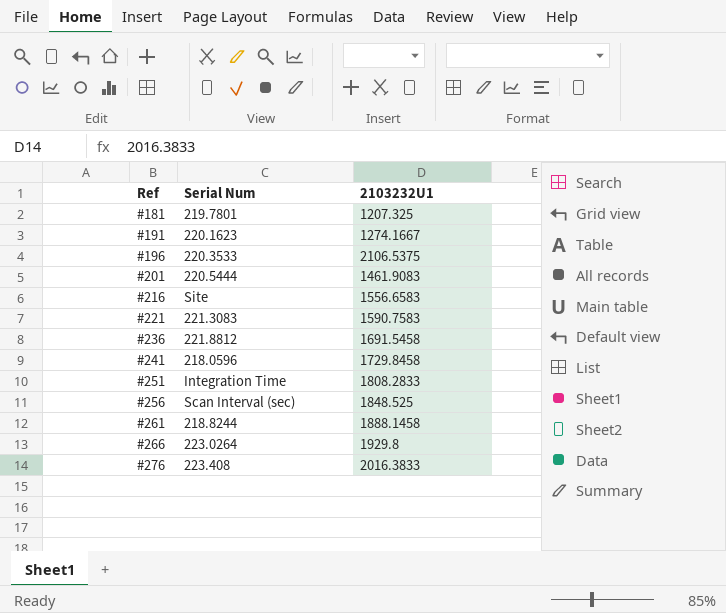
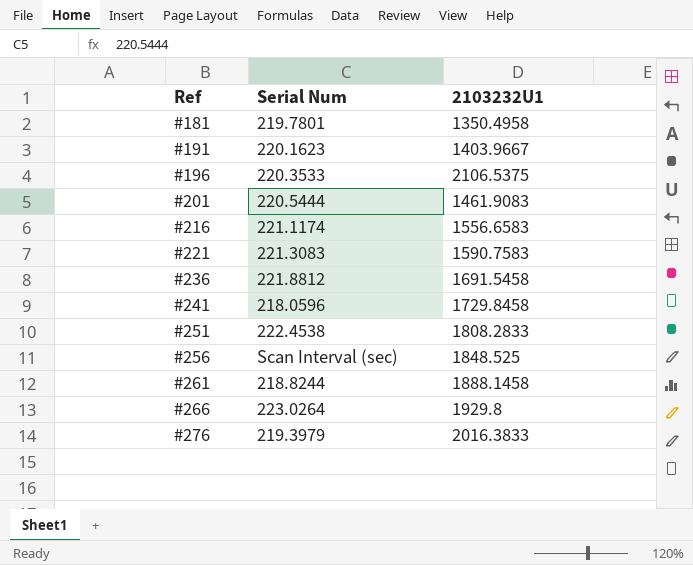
#181 | 2103232U1: 1207.325 -> 1350.4958
#191 | 2103232U1: 1274.1667 -> 1403.9667
#216 | Serial Num: Site -> 221.1174
#251 | Serial Num: Integration Time -> 222.4538
#276 | Serial Num: 223.408 -> 219.3979

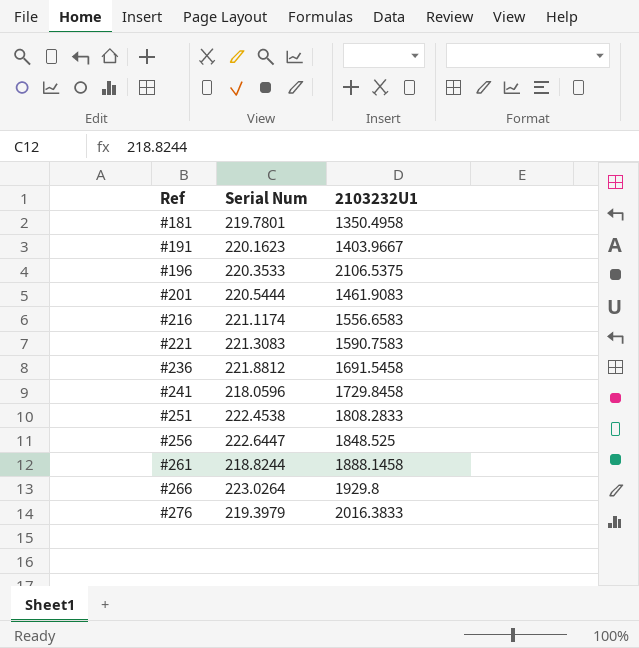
#256 | Serial Num: Scan Interval (sec) -> 222.6447

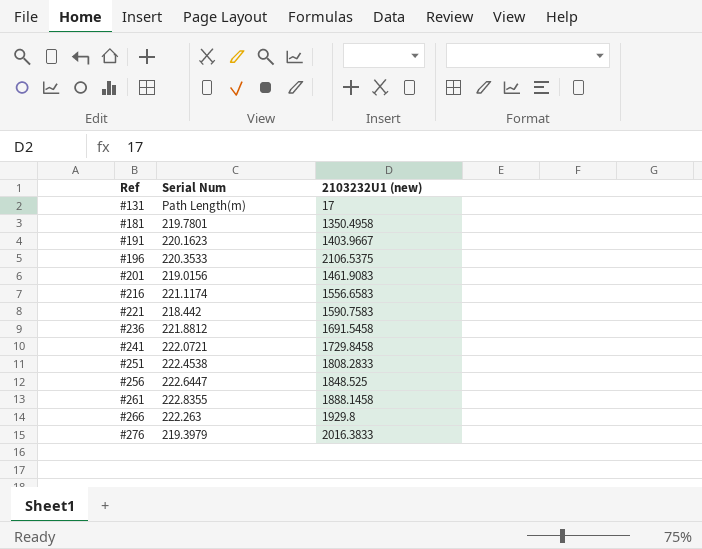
column name: 2103232U1 -> 2103232U1 (new)
row #131: none -> Path Length(m) | 17
#201 | Serial Num: 220.5444 -> 219.0156
#221 | Serial Num: 221.3083 -> 218.442
#241 | Serial Num: 218.0596 -> 222.0721
#261 | Serial Num: 218.8244 -> 222.8355
#266 | Serial Num: 223.0264 -> 222.263

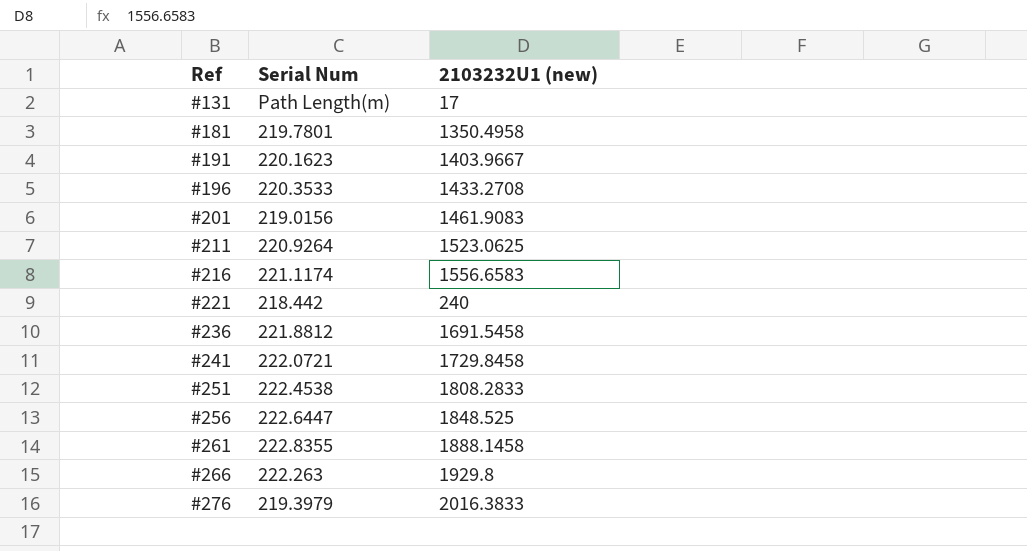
#196 | 2103232U1 (new): 2106.5375 -> 1433.2708
row #211: none -> 220.9264 | 1523.0625
#221 | 2103232U1 (new): 1590.7583 -> 240

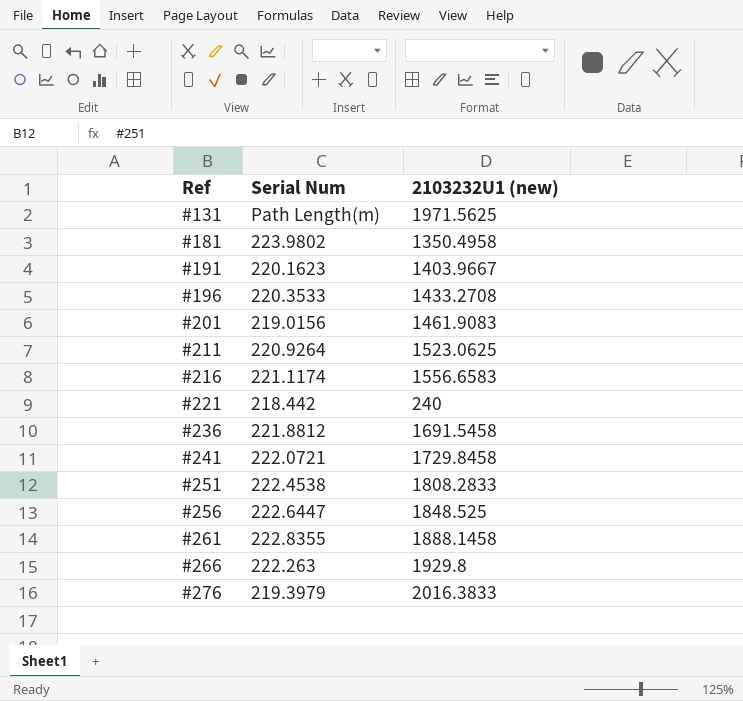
#131 | 2103232U1 (new): 17 -> 1971.5625
#181 | Serial Num: 219.7801 -> 223.9802

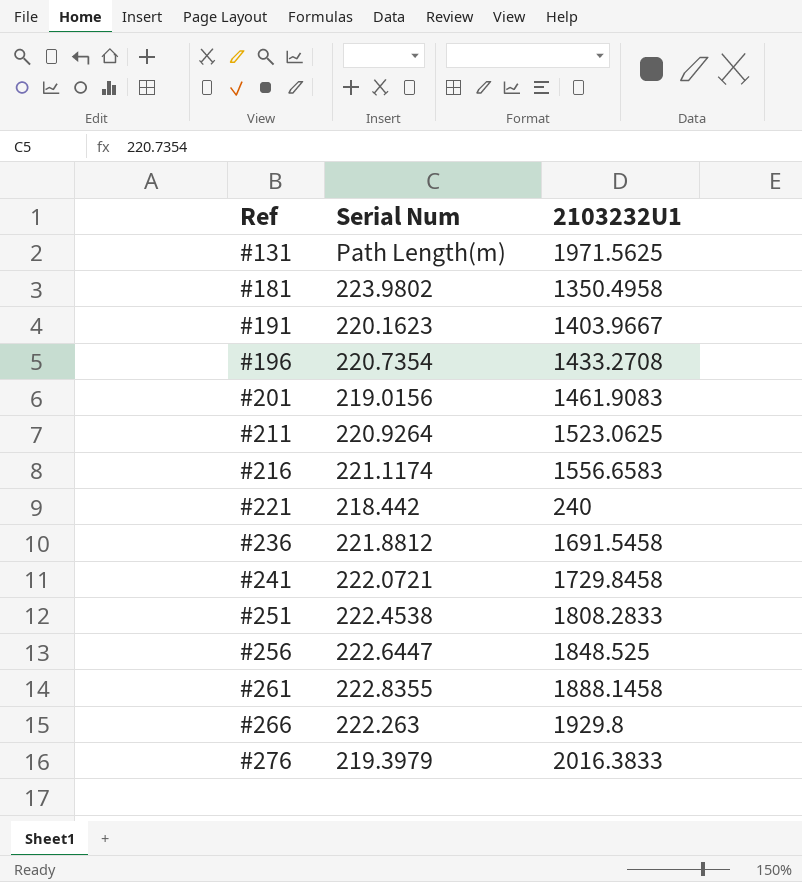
column name: 2103232U1 (new) -> 2103232U1
#196 | Serial Num: 220.3533 -> 220.7354

